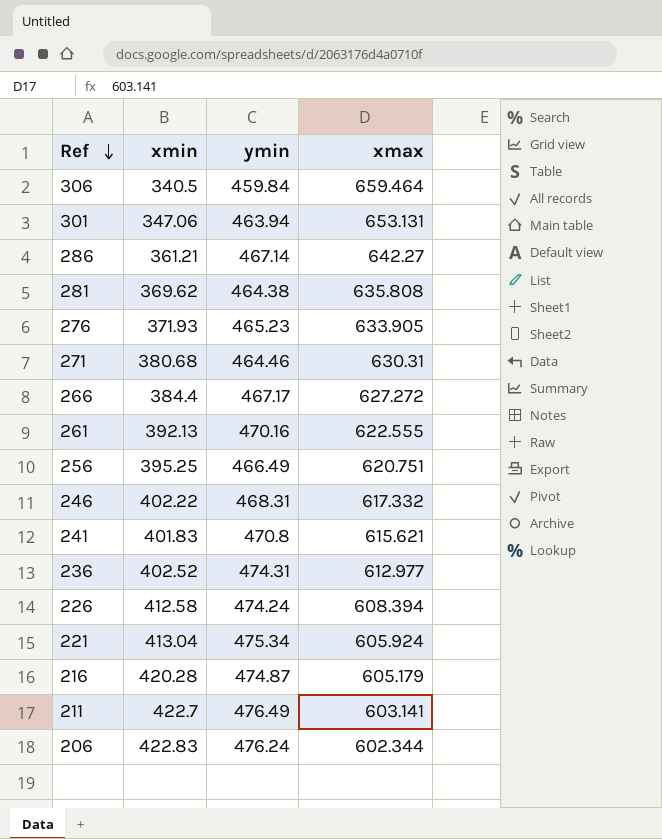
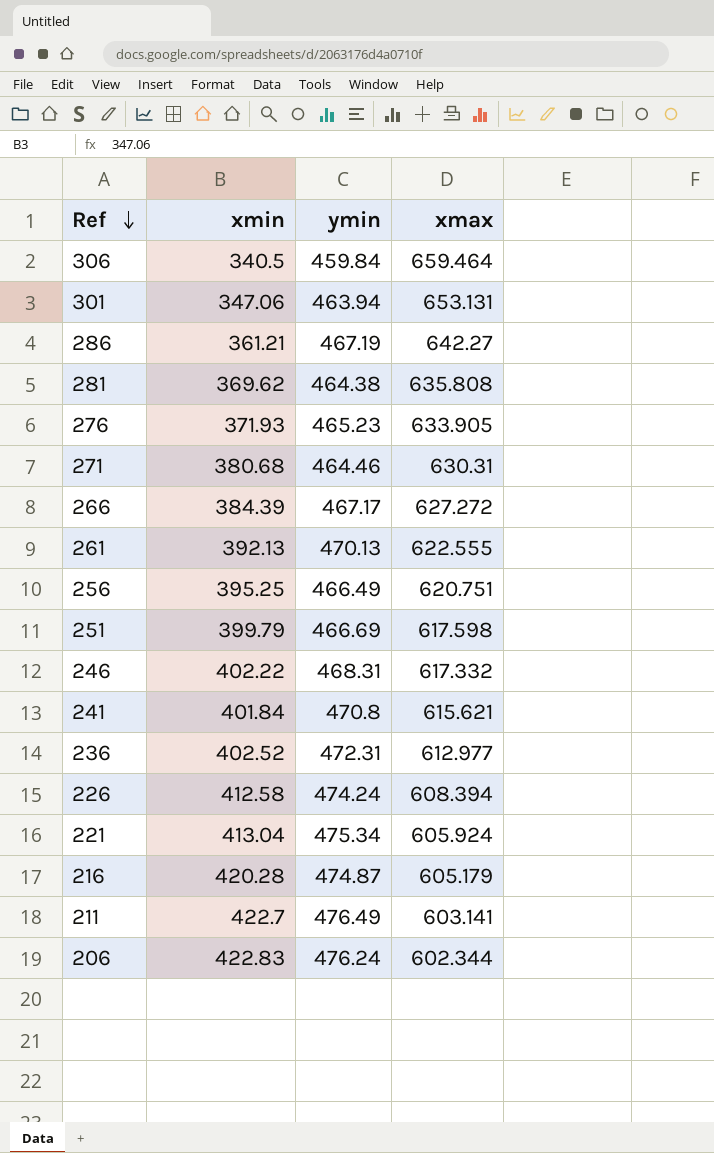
286 | ymin: 467.14 -> 467.19
266 | xmin: 384.4 -> 384.39
261 | ymin: 470.16 -> 470.13
row 251: none -> 399.79 | 466.69 | 617.598
241 | xmin: 401.83 -> 401.84
236 | ymin: 474.31 -> 472.31

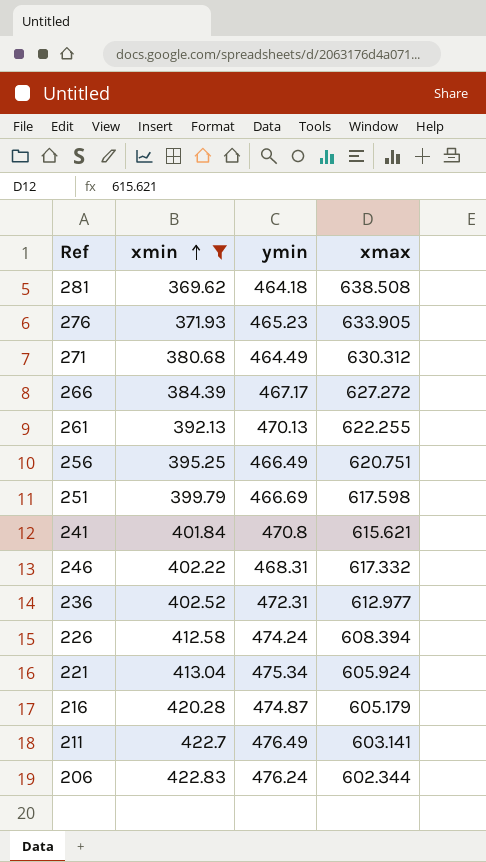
filter: none -> xmin >= 369.62
row order: Ref descending -> xmin ascending
281 | ymin: 464.38 -> 464.18
281 | xmax: 635.808 -> 638.508
271 | ymin: 464.46 -> 464.49
271 | xmax: 630.31 -> 630.312
261 | xmax: 622.555 -> 622.255

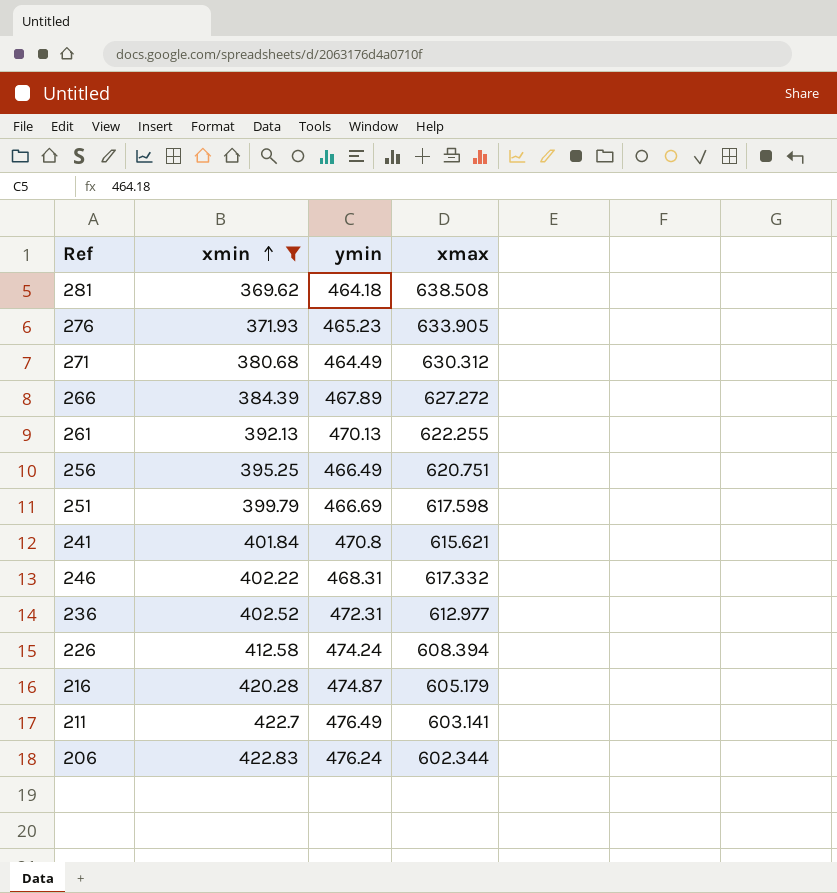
row 221: 413.04 | 475.34 | 605.924 -> none
266 | ymin: 467.17 -> 467.89

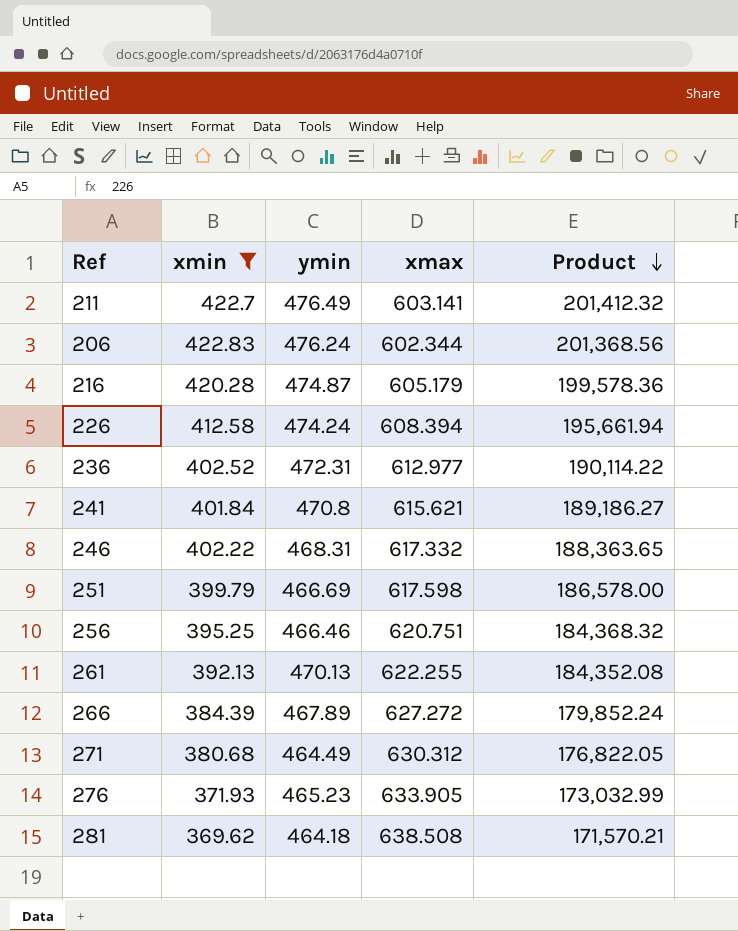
row order: xmin ascending -> Product descending
column Product | formula: none -> [xmin] * [ymin]
256 | ymin: 466.49 -> 466.46

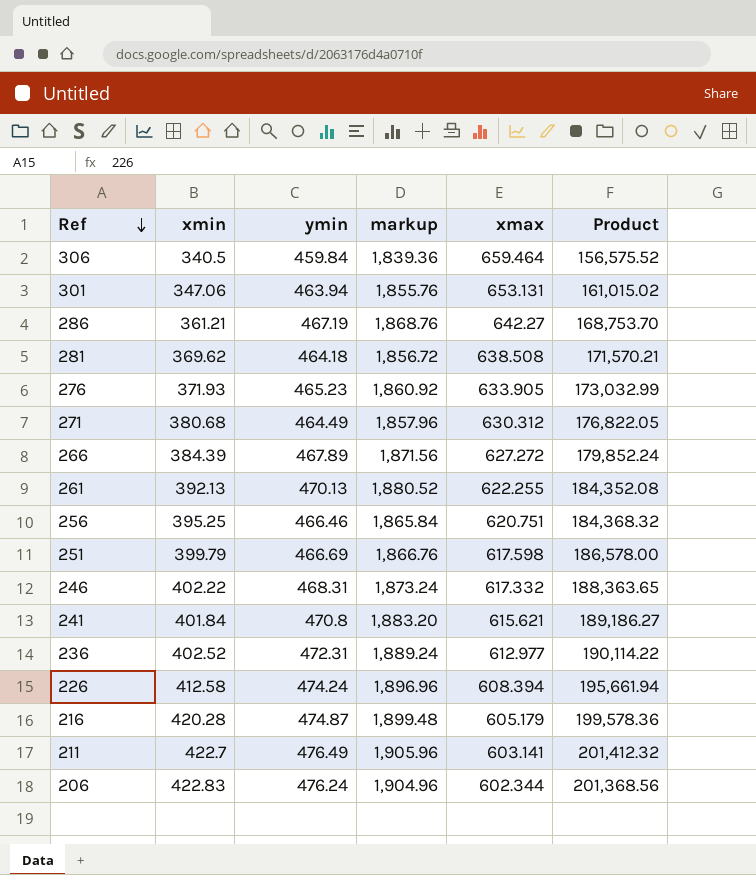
filter: xmin >= 369.62 -> none
row order: Product descending -> Ref descending
column markup | formula: none -> [ymin] * 4

